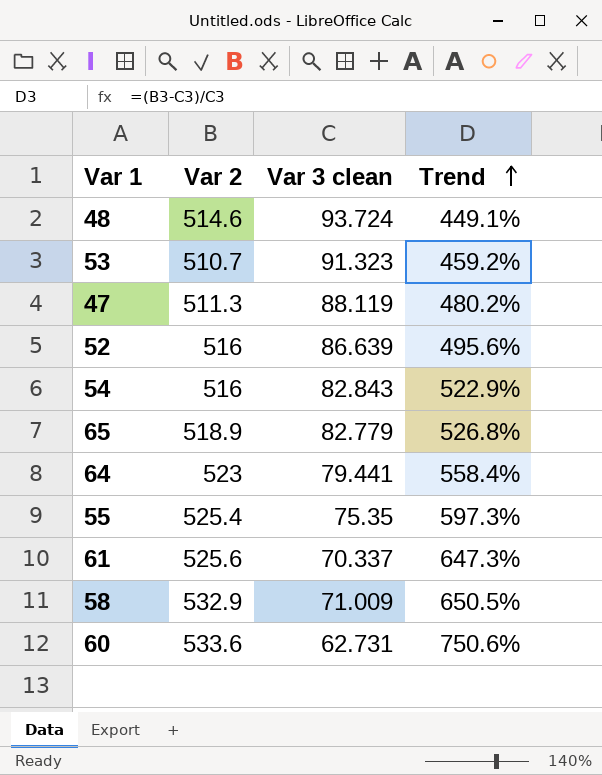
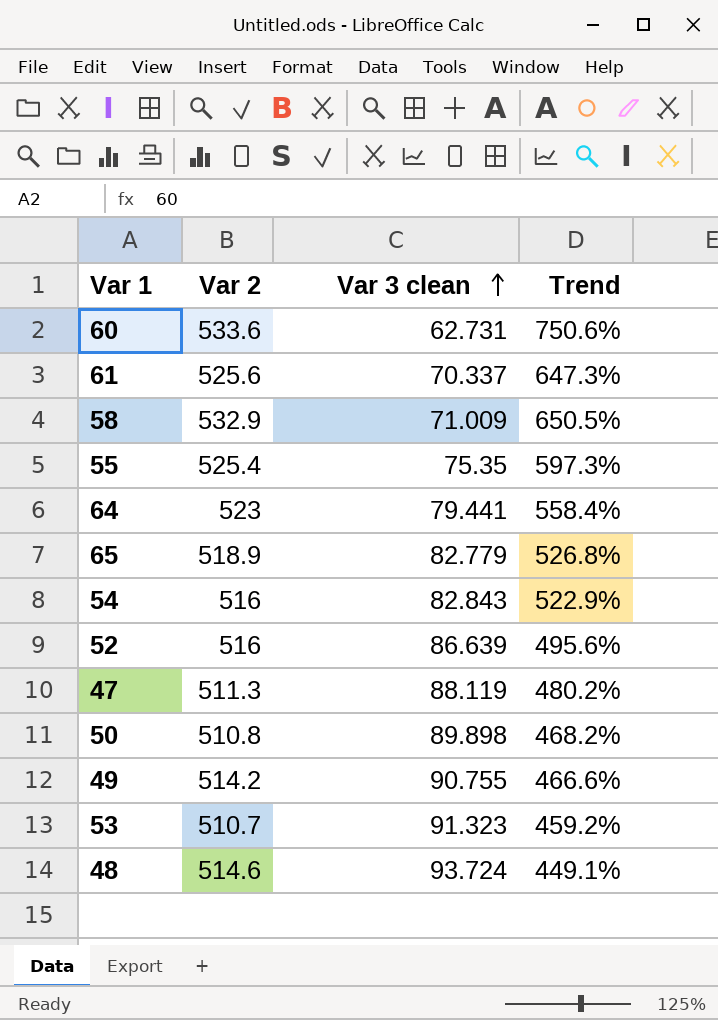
row order: Trend ascending -> Var 3 clean ascending
row 50: none -> 510.8 | 89.898 | 468.2%
row 49: none -> 514.2 | 90.755 | 466.6%

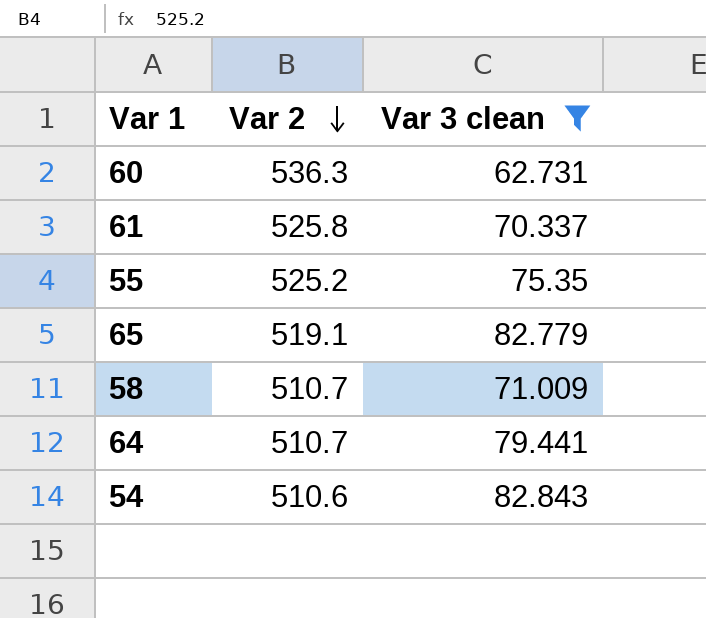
filter: none -> Var 3 clean <= 82.843
row order: Var 3 clean ascending -> Var 2 descending
column Trend | formula: ([Var 2] - [Var 3 clean]) / [Var 3 clean] -> none
60 | Var 2: 533.6 -> 536.3
61 | Var 2: 525.6 -> 525.8
55 | Var 2: 525.4 -> 525.2
65 | Var 2: 518.9 -> 519.1
58 | Var 2: 532.9 -> 510.7
64 | Var 2: 523 -> 510.7
54 | Var 2: 516 -> 510.6

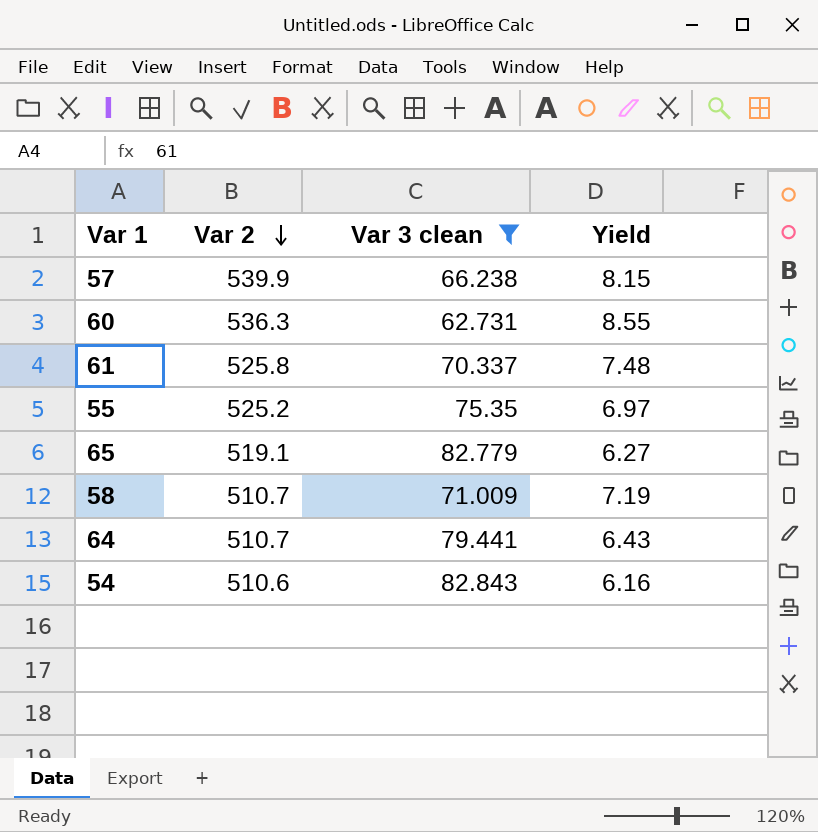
column Yield | formula: none -> [Var 2] / [Var 3 clean]
row 57: none -> 539.9 | 66.238 | 8.15

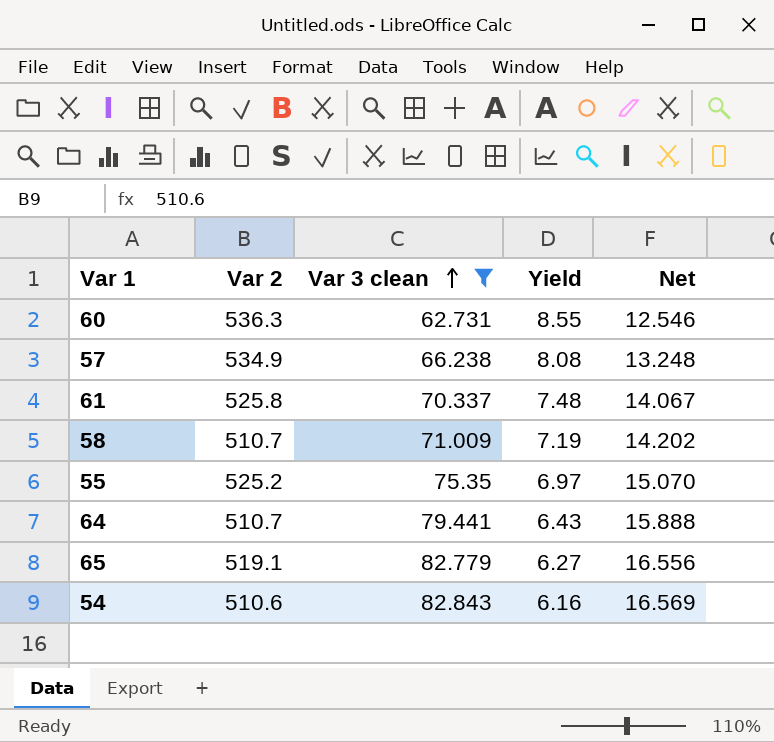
row order: Var 2 descending -> Var 3 clean ascending
column Net | formula: none -> [Var 3 clean] * 0.2
57 | Var 2: 539.9 -> 534.9
57 | Yield: 8.15 -> 8.08

